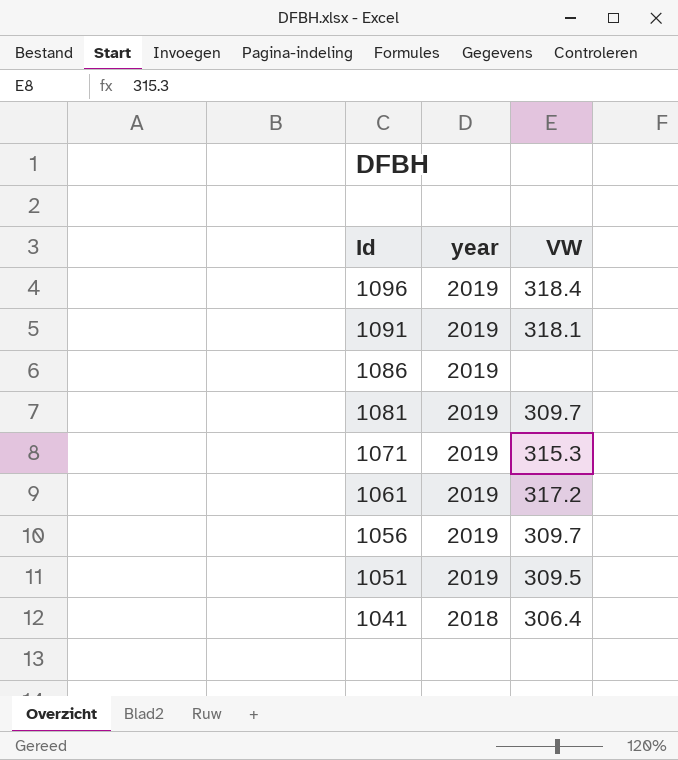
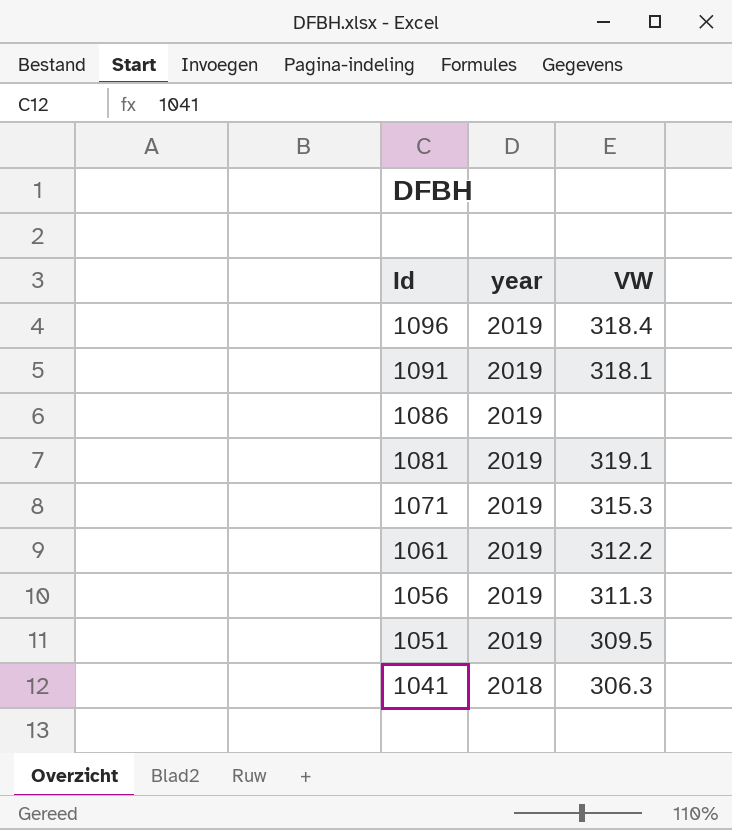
1081 | VW: 309.7 -> 319.1
1061 | VW: 317.2 -> 312.2
1056 | VW: 309.7 -> 311.3
1041 | VW: 306.4 -> 306.3

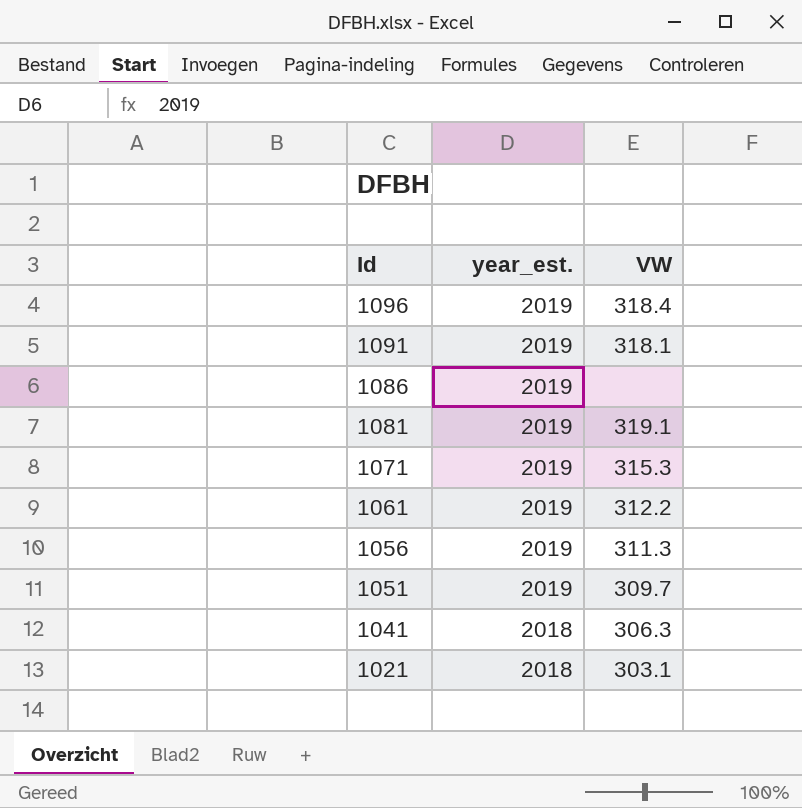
column name: year -> year_est.
1051 | VW: 309.5 -> 309.7
row 1021: none -> 2018 | 303.1

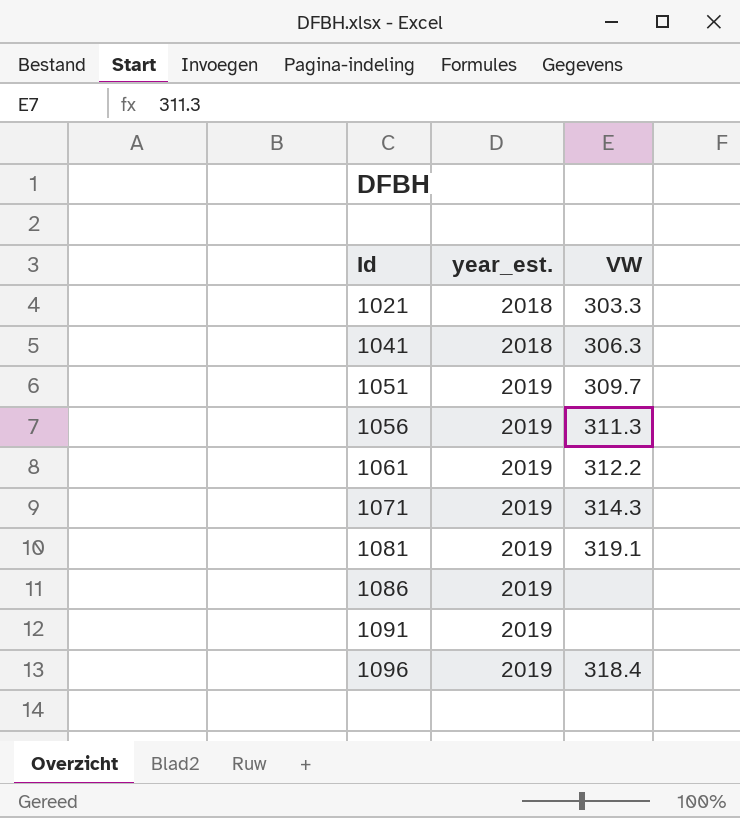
row order: Id descending -> Id ascending
1021 | VW: 303.1 -> 303.3
1071 | VW: 315.3 -> 314.3
1091 | VW: 318.1 -> none

